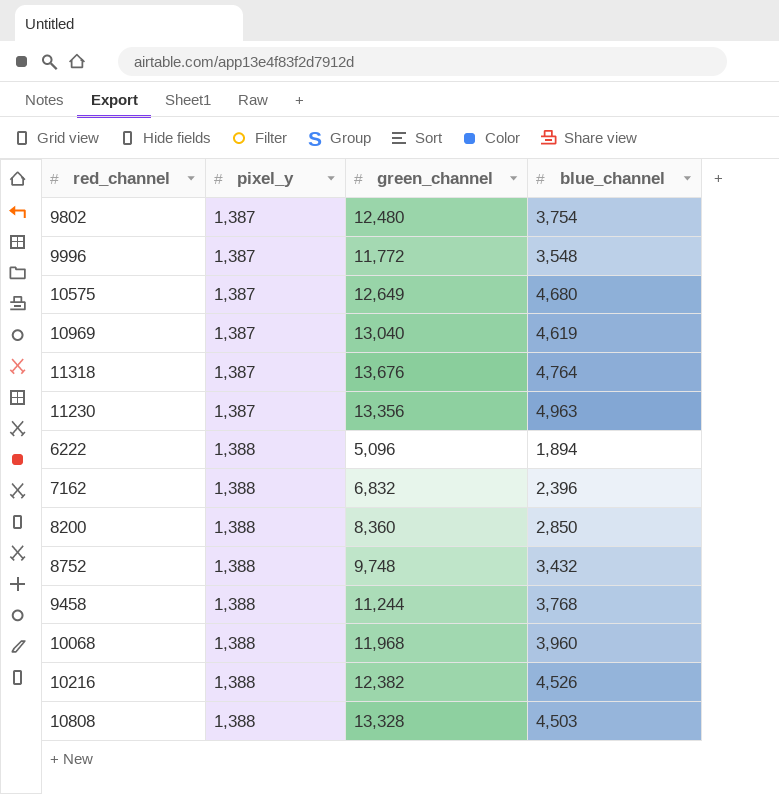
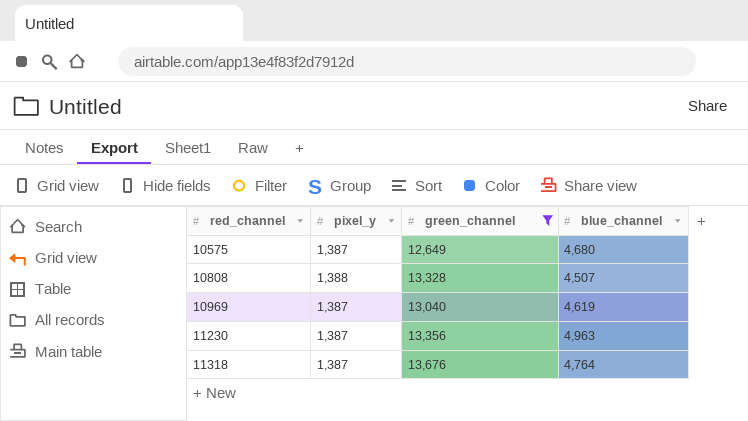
filter: none -> green_channel >= 12,649
row order: pixel_y ascending -> red_channel ascending
10808 | blue_channel: 4,503 -> 4,507

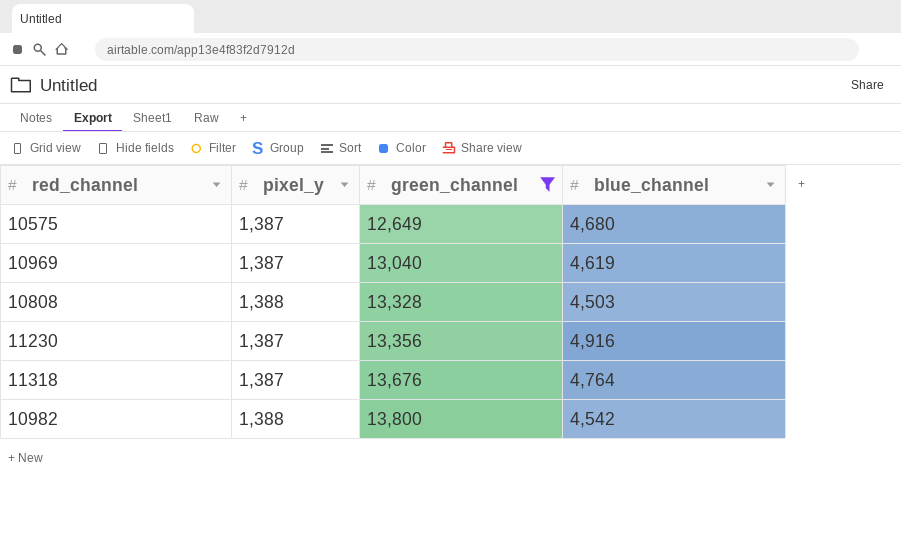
row order: red_channel ascending -> green_channel ascending
10808 | blue_channel: 4,507 -> 4,503
11230 | blue_channel: 4,963 -> 4,916
row 10982: none -> 1,388 | 13,800 | 4,542

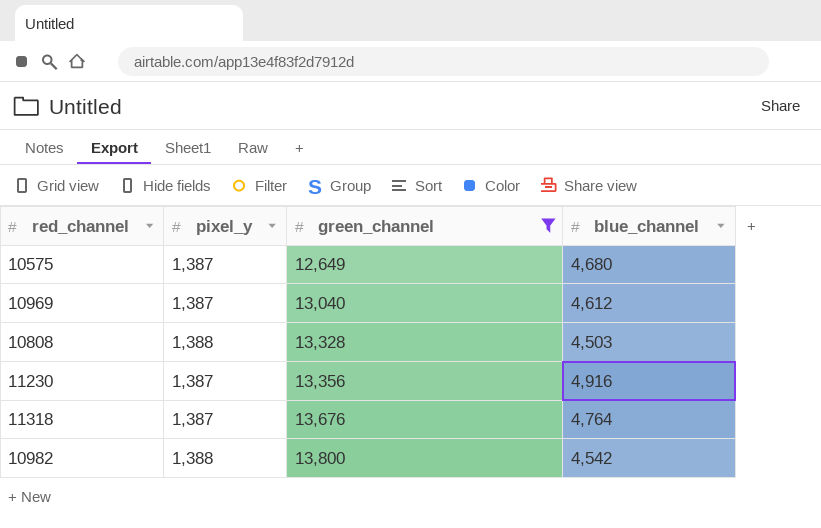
10969 | blue_channel: 4,619 -> 4,612

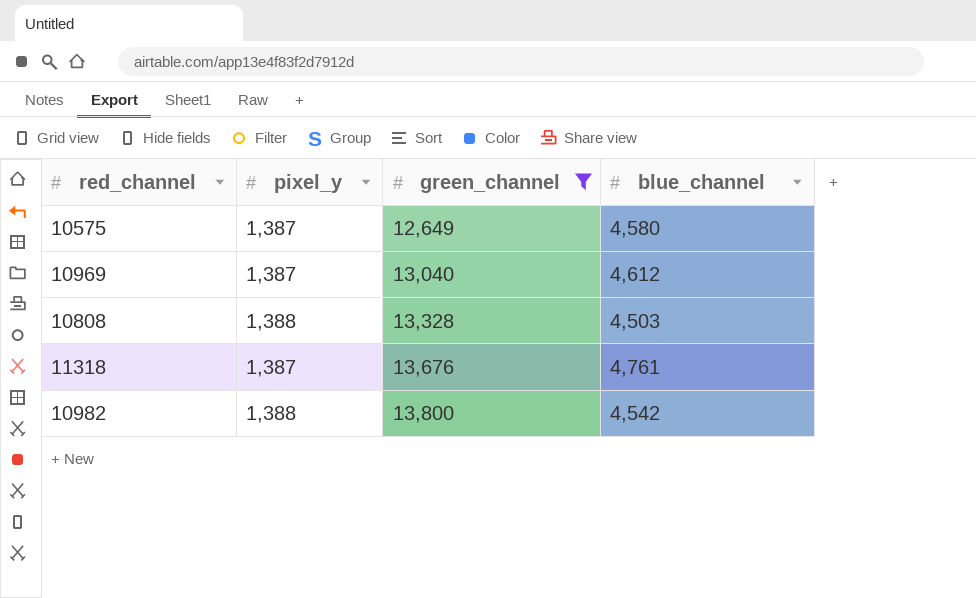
row 11230: 1,387 | 13,356 | 4,916 -> none
10575 | blue_channel: 4,680 -> 4,580
11318 | blue_channel: 4,764 -> 4,761

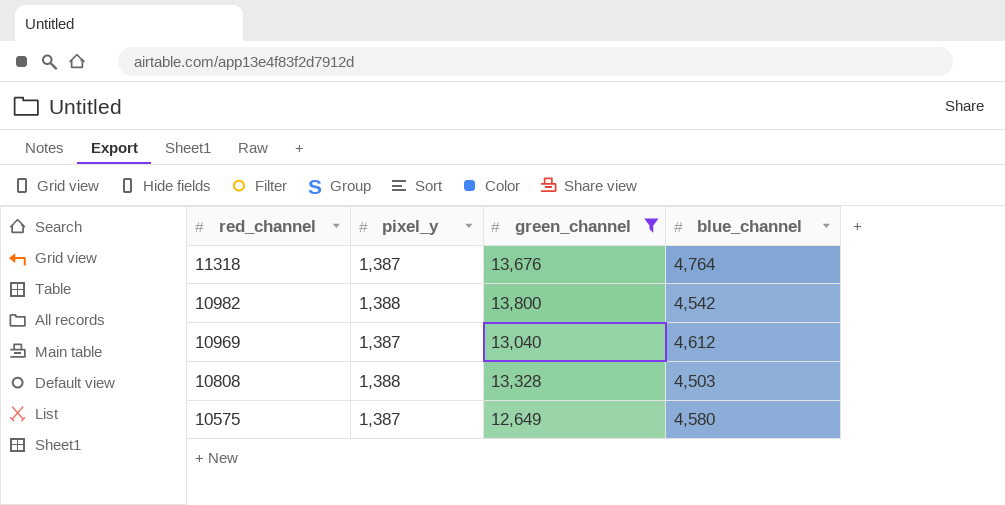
row order: green_channel ascending -> red_channel descending
11318 | blue_channel: 4,761 -> 4,764

